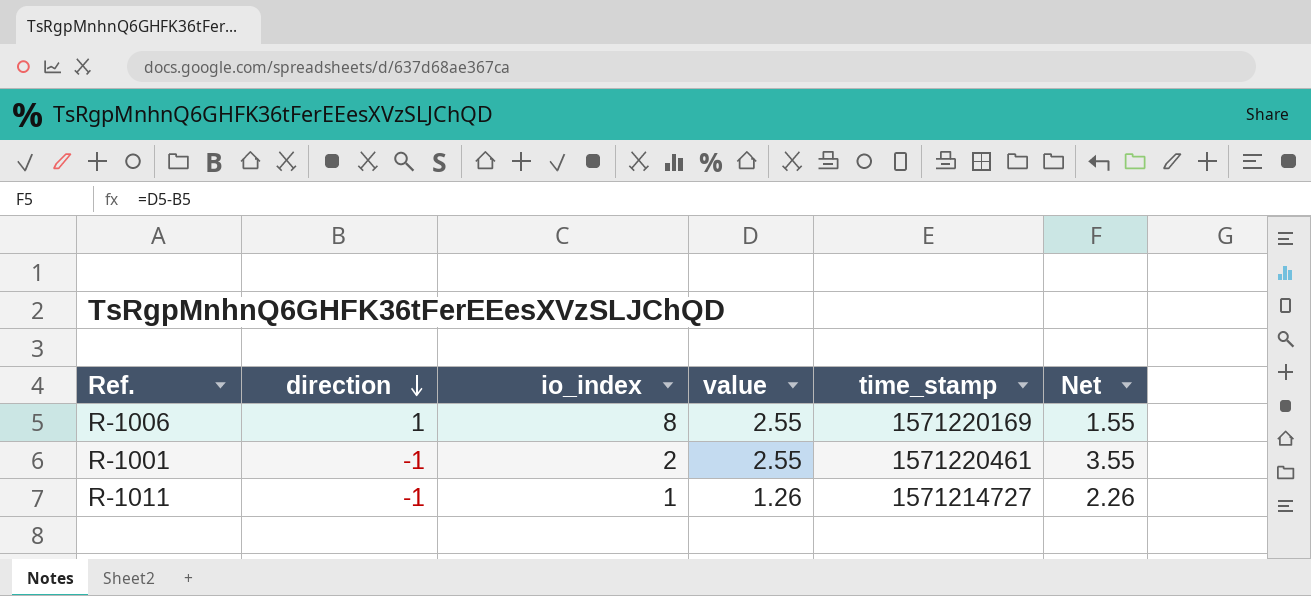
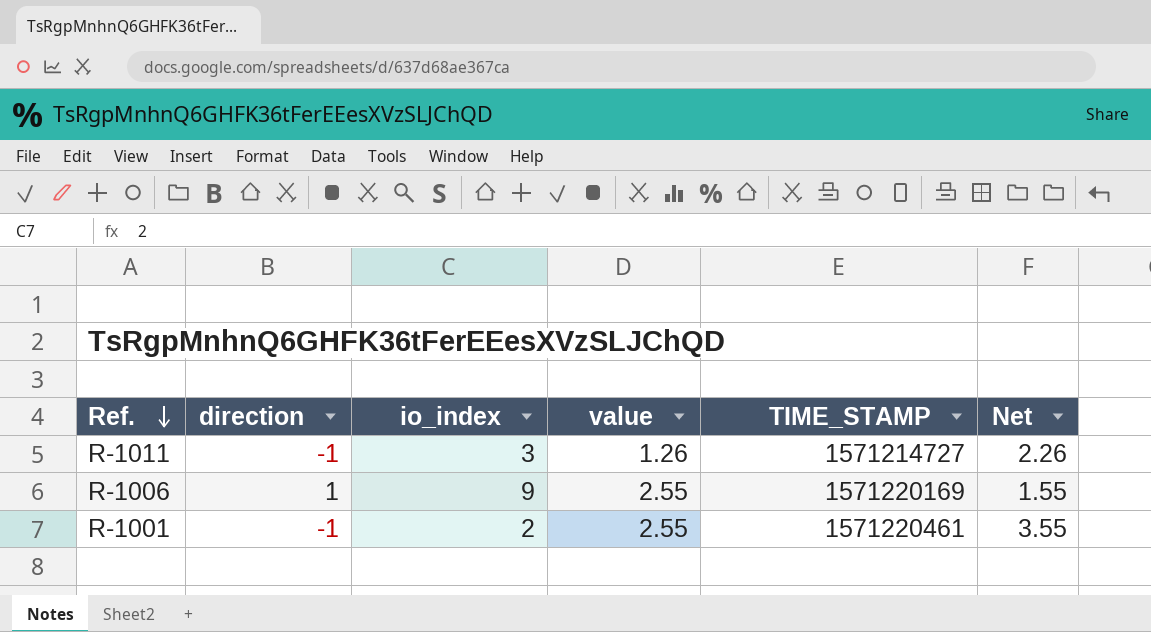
row order: direction descending -> Ref. descending
column name: time_stamp -> TIME_STAMP
R-1011 | io_index: 1 -> 3
R-1006 | io_index: 8 -> 9

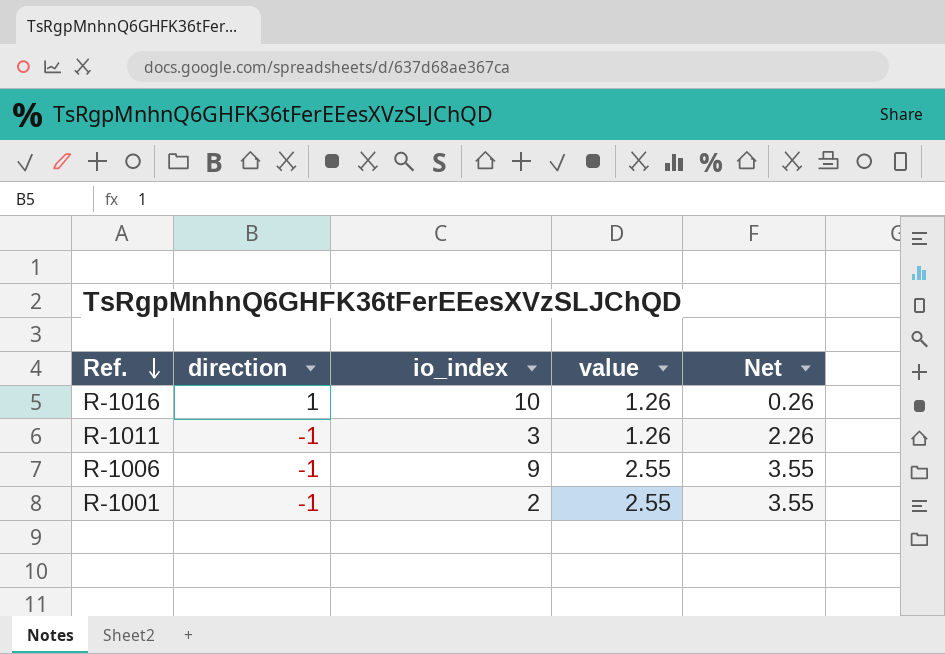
column TIME_STAMP | position: 5 -> none
row R-1016: none -> 1 | 10 | 1.26 | 0.26
R-1006 | direction: 1 -> -1
R-1006 | Net: 1.55 -> 3.55

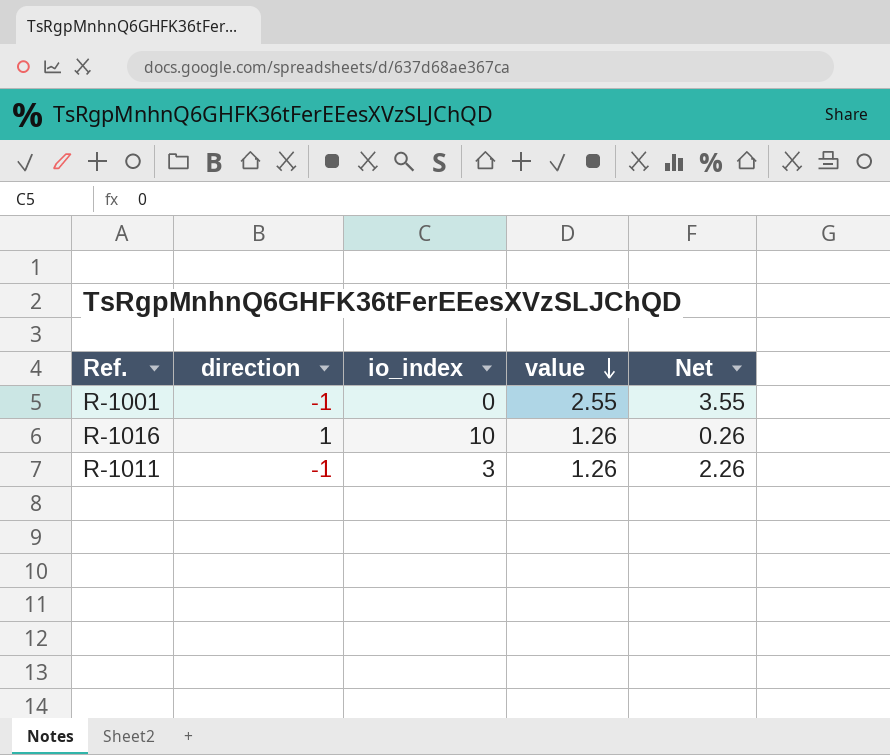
row order: Ref. descending -> value descending
row R-1006: -1 | 9 | 2.55 | 3.55 -> none
R-1001 | io_index: 2 -> 0

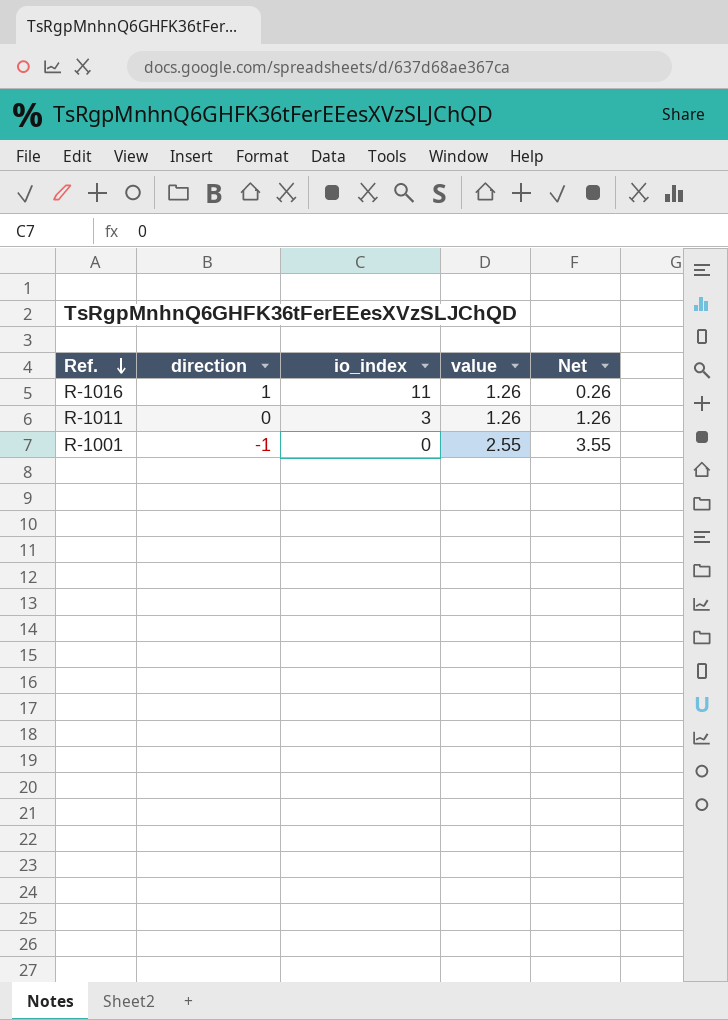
row order: value descending -> Ref. descending
R-1016 | io_index: 10 -> 11
R-1011 | direction: -1 -> 0
R-1011 | Net: 2.26 -> 1.26

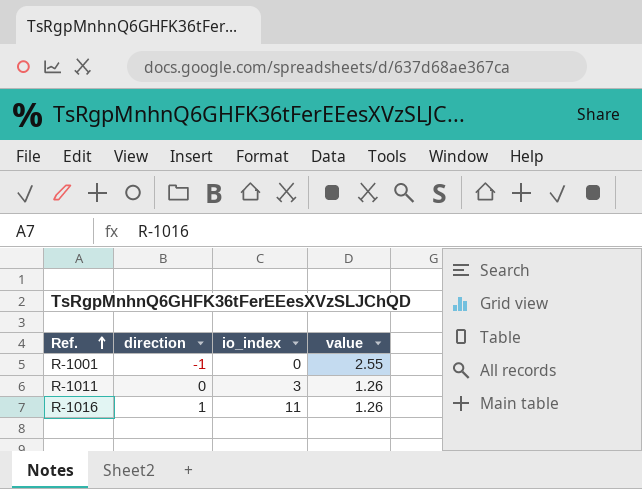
row order: Ref. descending -> Ref. ascending
column Net | formula: [value] - [direction] -> none

